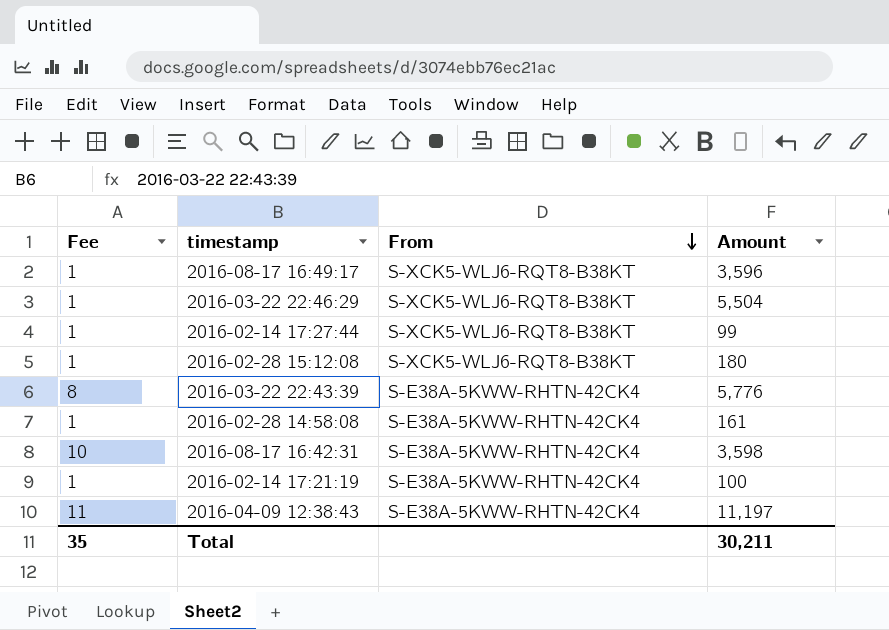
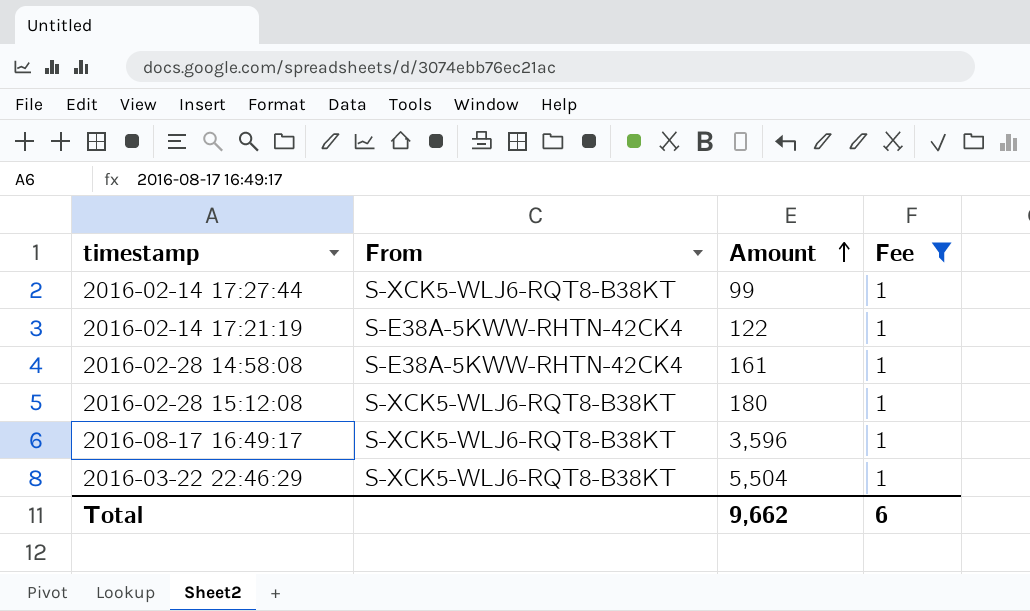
filter: none -> Fee = 1
row order: From descending -> Amount ascending
column Fee | position: 1 -> 4
2016-02-14 17:21:19 | Amount: 100 -> 122
Total | Amount: 30,211 -> 9,662
Total | Fee: 35 -> 6

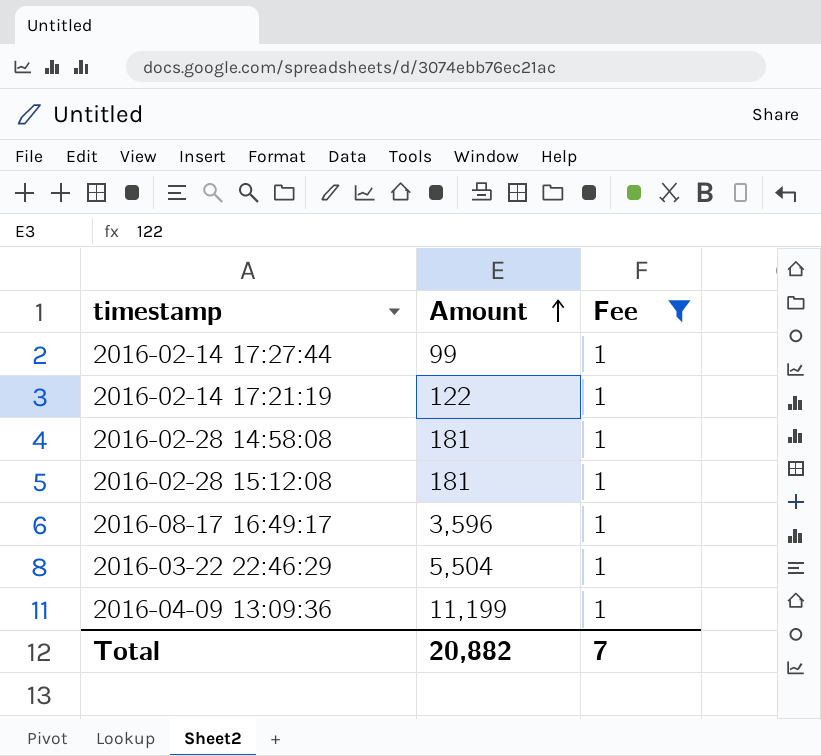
column From | position: 2 -> none
2016-02-28 14:58:08 | Amount: 161 -> 181
2016-02-28 15:12:08 | Amount: 180 -> 181
row 2016-04-09 13:09:36: none -> 11,199 | 1
Total | Amount: 9,662 -> 20,882
Total | Fee: 6 -> 7

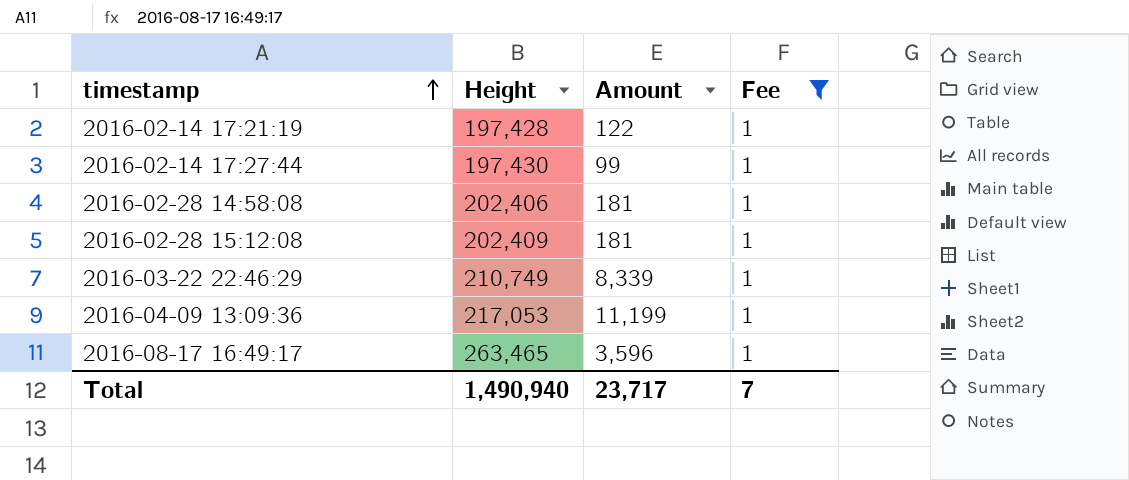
row order: Amount ascending -> timestamp ascending
column Height | position: none -> 2
2016-03-22 22:46:29 | Amount: 5,504 -> 8,339
Total | Amount: 20,882 -> 23,717

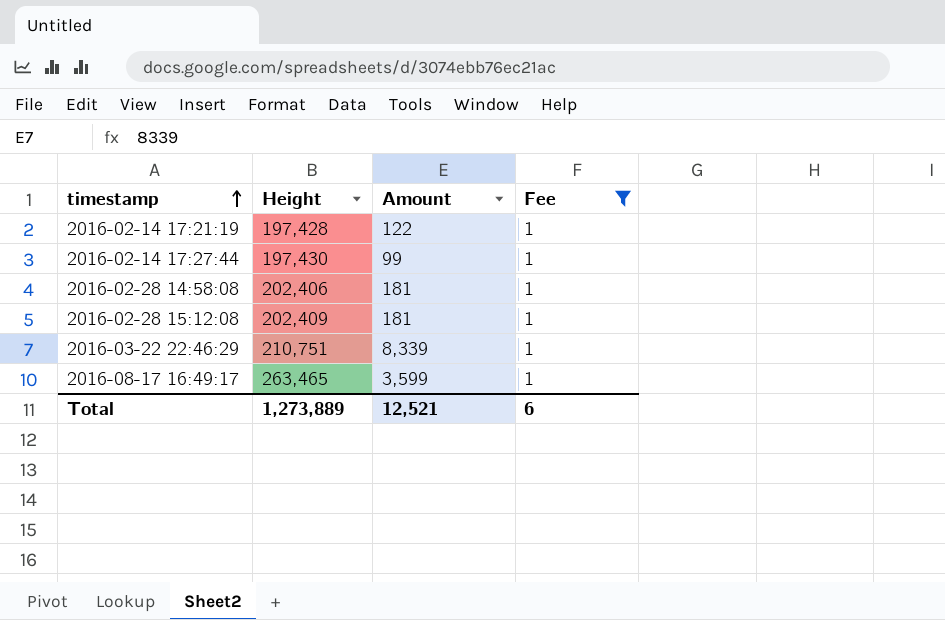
row 2016-04-09 13:09:36: 217,053 | 11,199 | 1 -> none
2016-03-22 22:46:29 | Height: 210,749 -> 210,751
2016-08-17 16:49:17 | Amount: 3,596 -> 3,599
Total | Height: 1,490,940 -> 1,273,889
Total | Amount: 23,717 -> 12,521
Total | Fee: 7 -> 6

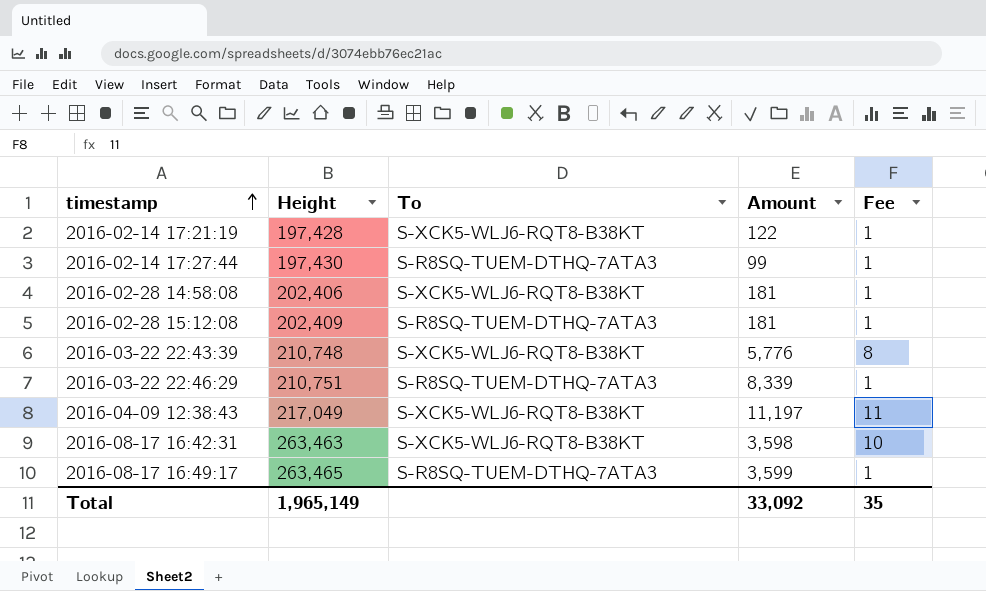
filter: Fee = 1 -> none
column To | position: none -> 3
Total | Height: 1,273,889 -> 1,965,149
Total | Amount: 12,521 -> 33,092
Total | Fee: 6 -> 35

